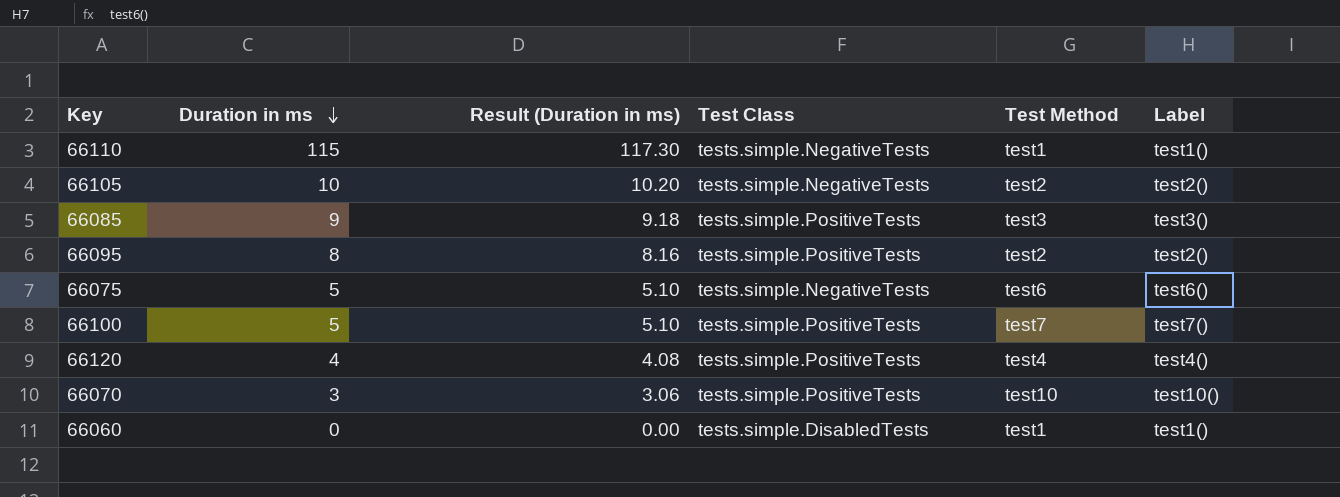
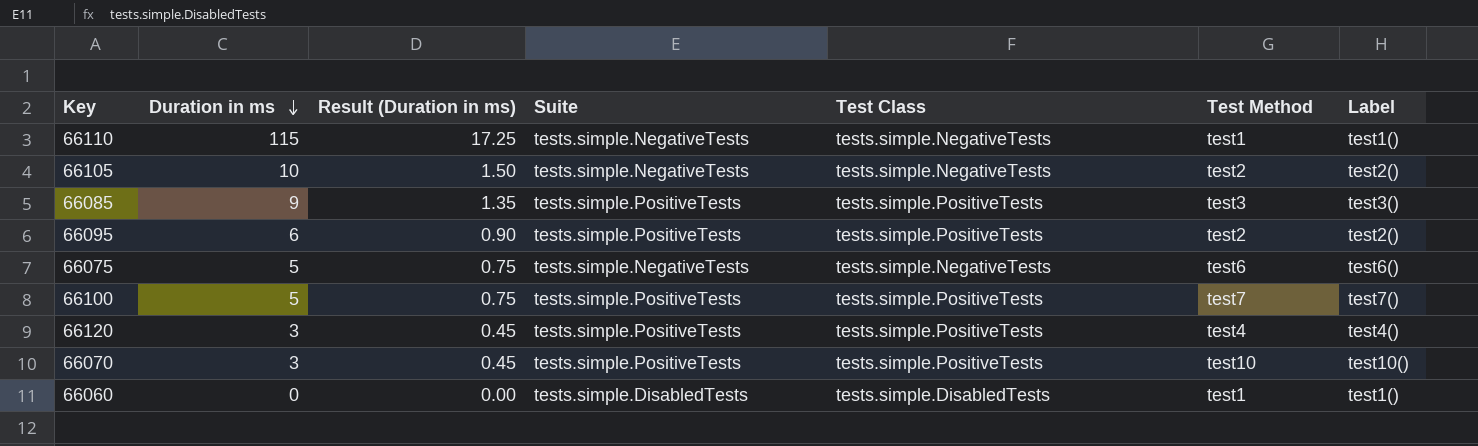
column Result (Duration in ms) | formula: [Duration in ms] * 1.02 -> [Duration in ms] * 0.15
column Suite | position: none -> 4
66095 | Duration in ms: 8 -> 6
66120 | Duration in ms: 4 -> 3

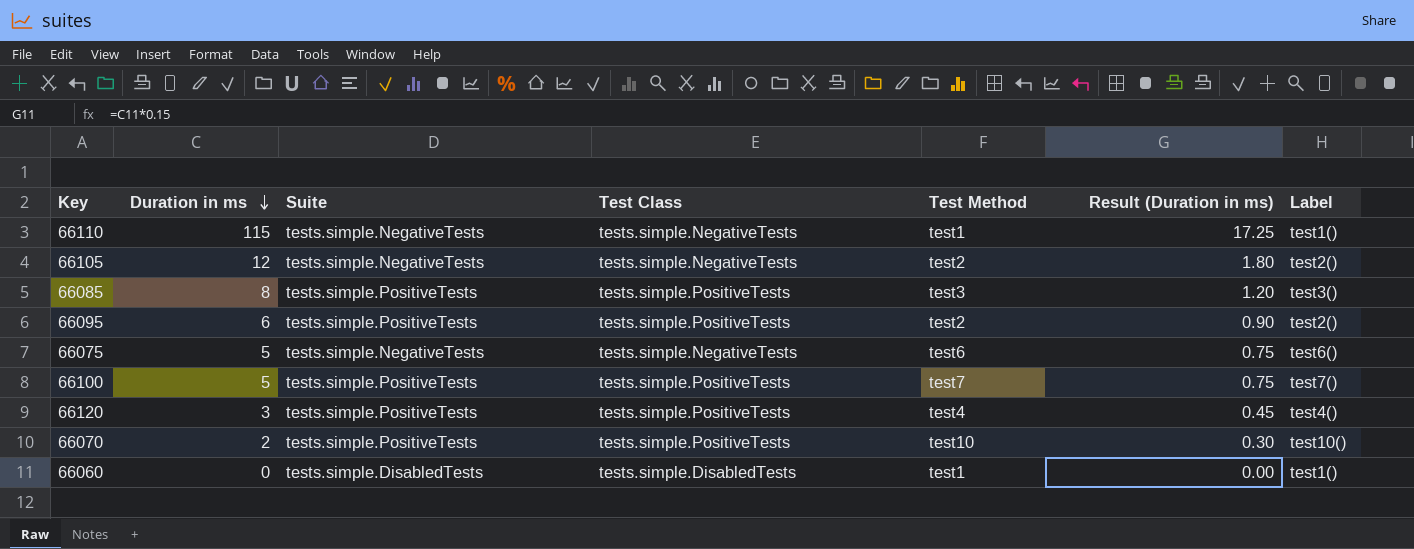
column Result (Duration in ms) | position: 3 -> 6
66105 | Duration in ms: 10 -> 12
66105 | Result (Duration in ms): 1.50 -> 1.80
66085 | Duration in ms: 9 -> 8
66085 | Result (Duration in ms): 1.35 -> 1.20
66070 | Duration in ms: 3 -> 2
66070 | Result (Duration in ms): 0.45 -> 0.30

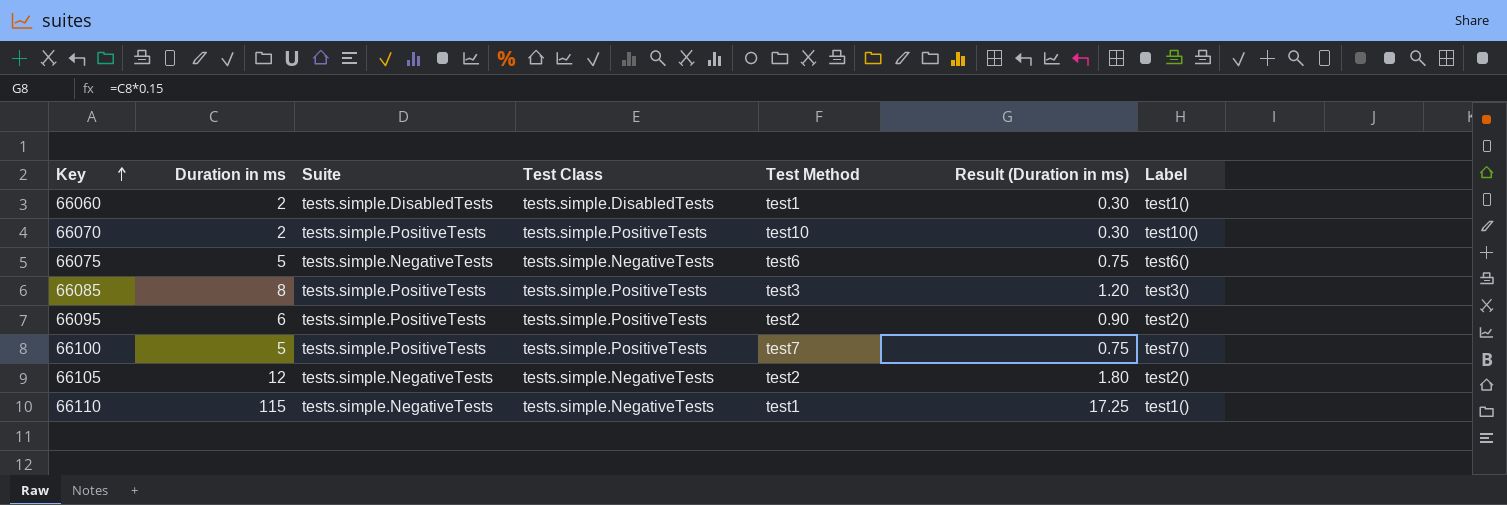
row order: Duration in ms descending -> Key ascending
row 66120: 3 | tests.simple.PositiveTests | tests.simple.PositiveTests | test4 | 0.45 | test4() -> none
66060 | Duration in ms: 0 -> 2
66060 | Result (Duration in ms): 0.00 -> 0.30

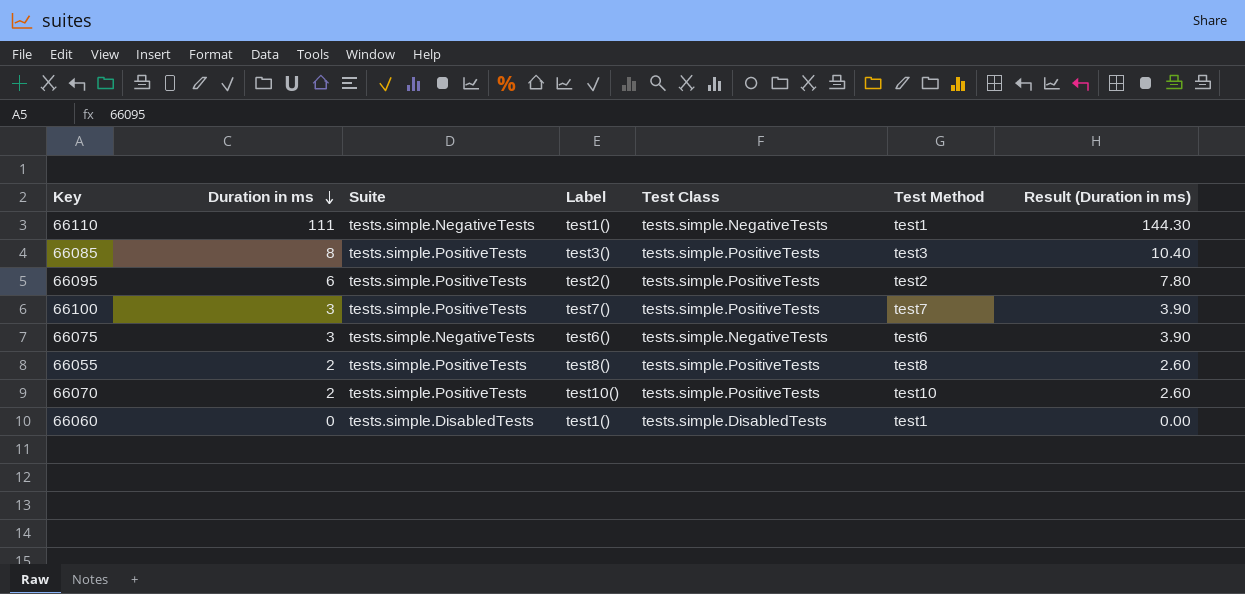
row order: Key ascending -> Duration in ms descending
column Label | position: 7 -> 4
column Result (Duration in ms) | formula: [Duration in ms] * 0.15 -> [Duration in ms] * 1.3
row 66105: 12 | tests.simple.NegativeTests | tests.simple.NegativeTests | test2 | 1.80 | test2() -> none
66110 | Duration in ms: 115 -> 111
66100 | Duration in ms: 5 -> 3
66075 | Duration in ms: 5 -> 3
row 66055: none -> 2 | tests.simple.PositiveTests | test8() | tests.simple.PositiveTests | test8 | 2.60
66060 | Duration in ms: 2 -> 0

